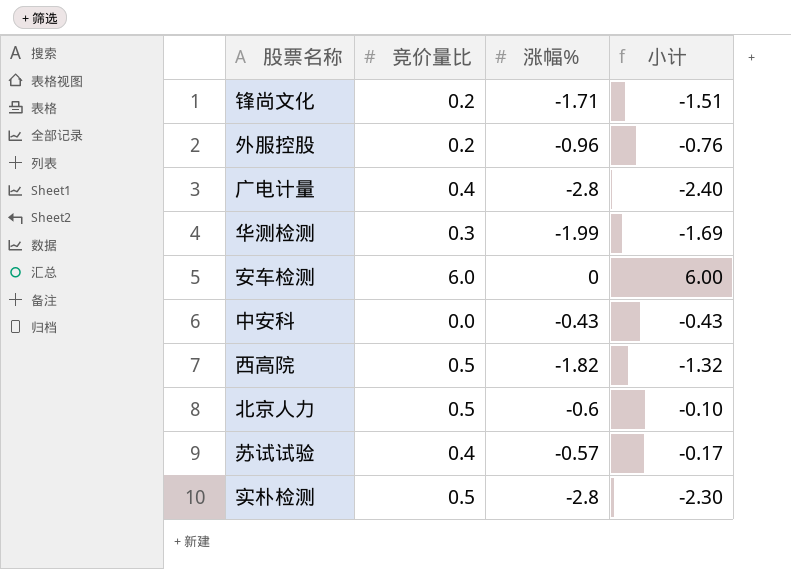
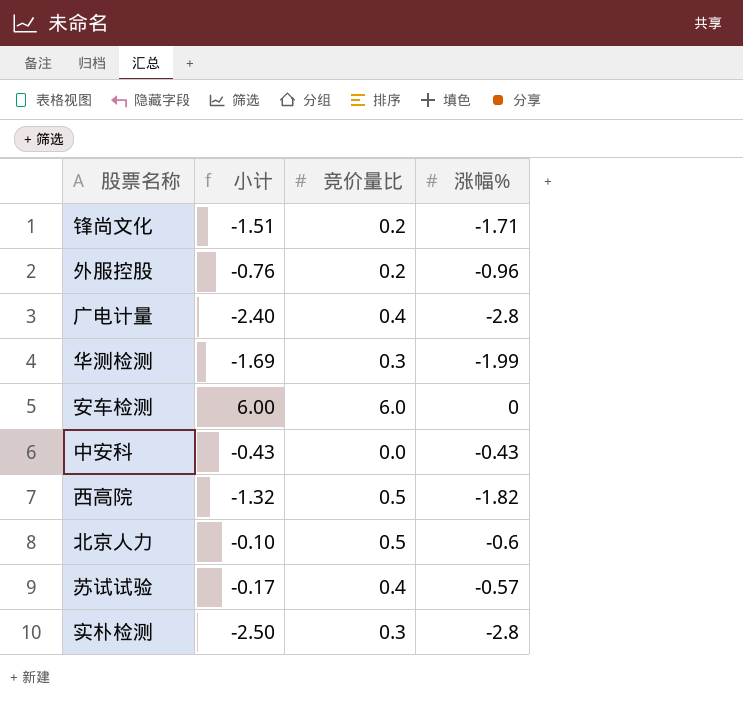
column 小计 | position: 4 -> 2
实朴检测 | 小计: -2.30 -> -2.50
实朴检测 | 竞价量比: 0.5 -> 0.3

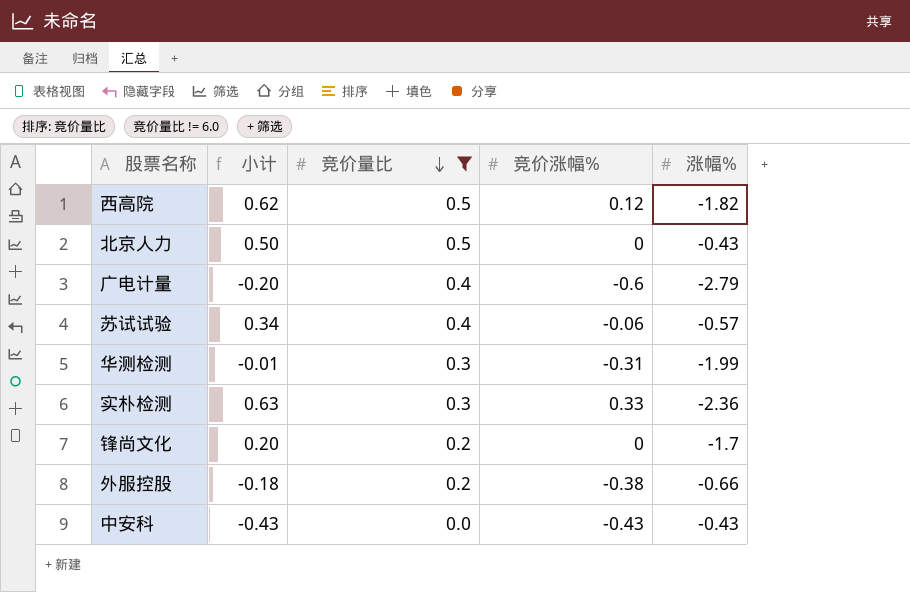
filter: none -> 竞价量比 != 6.0
row order: none -> 竞价量比 descending
column 小计 | formula: [竞价量比] + [涨幅%] -> [竞价量比] + [竞价涨幅%]
column 竞价涨幅% | position: none -> 4
北京人力 | 涨幅%: -0.6 -> -0.43
广电计量 | 涨幅%: -2.8 -> -2.79
实朴检测 | 涨幅%: -2.8 -> -2.36
锋尚文化 | 涨幅%: -1.71 -> -1.7
外服控股 | 涨幅%: -0.96 -> -0.66

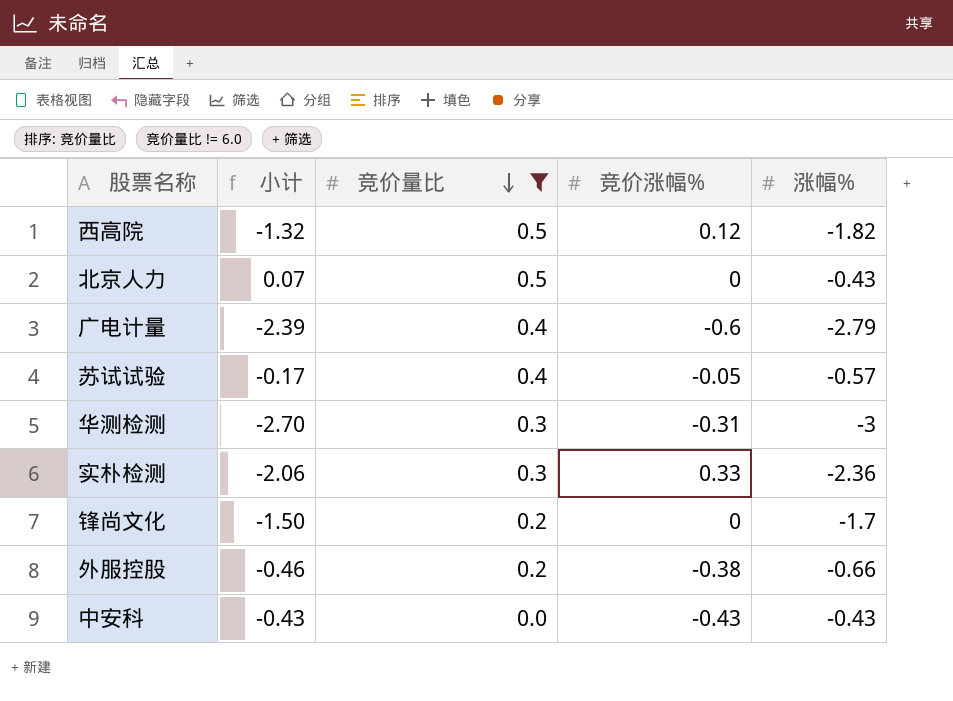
column 小计 | formula: [竞价量比] + [竞价涨幅%] -> [竞价量比] + [涨幅%]
苏试试验 | 竞价涨幅%: -0.06 -> -0.05
华测检测 | 涨幅%: -1.99 -> -3

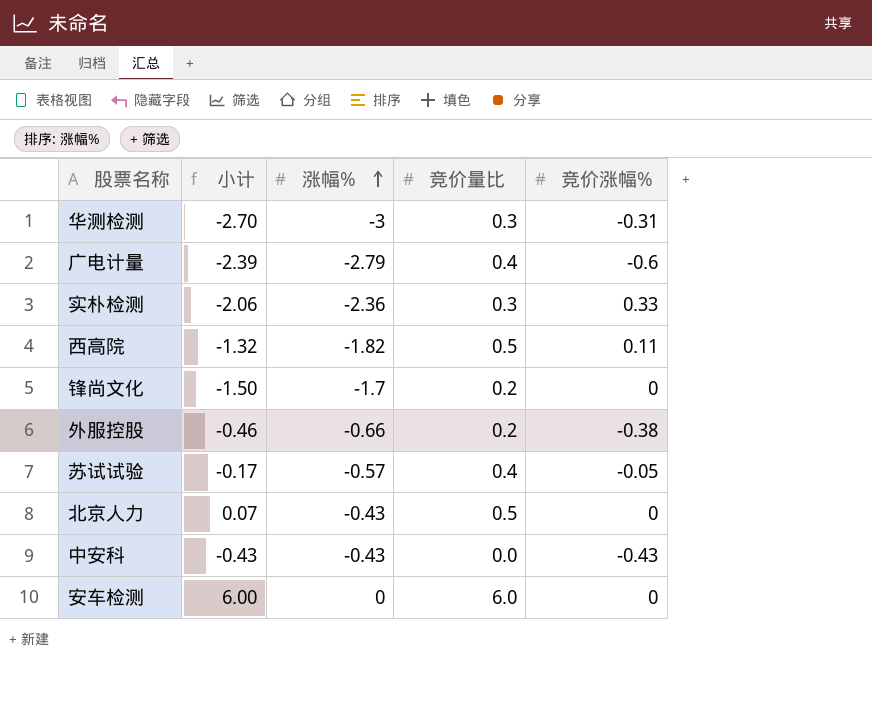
filter: 竞价量比 != 6.0 -> none
row order: 竞价量比 descending -> 涨幅% ascending
column 涨幅% | position: 5 -> 3
西高院 | 竞价涨幅%: 0.12 -> 0.11

